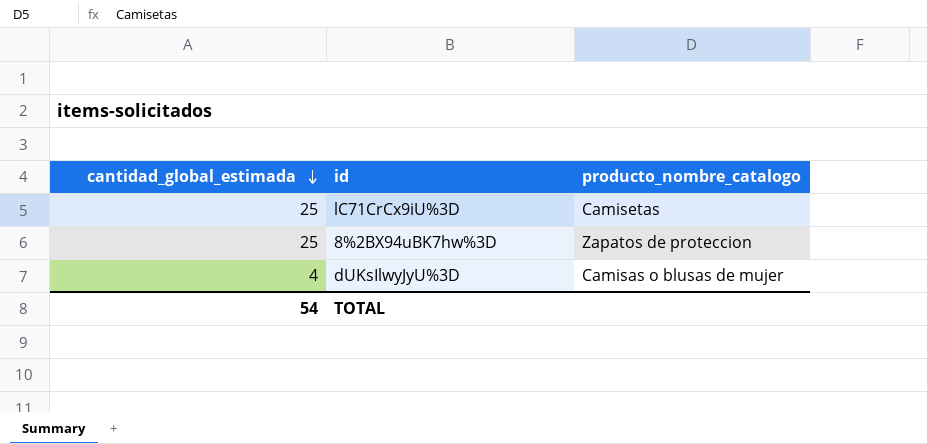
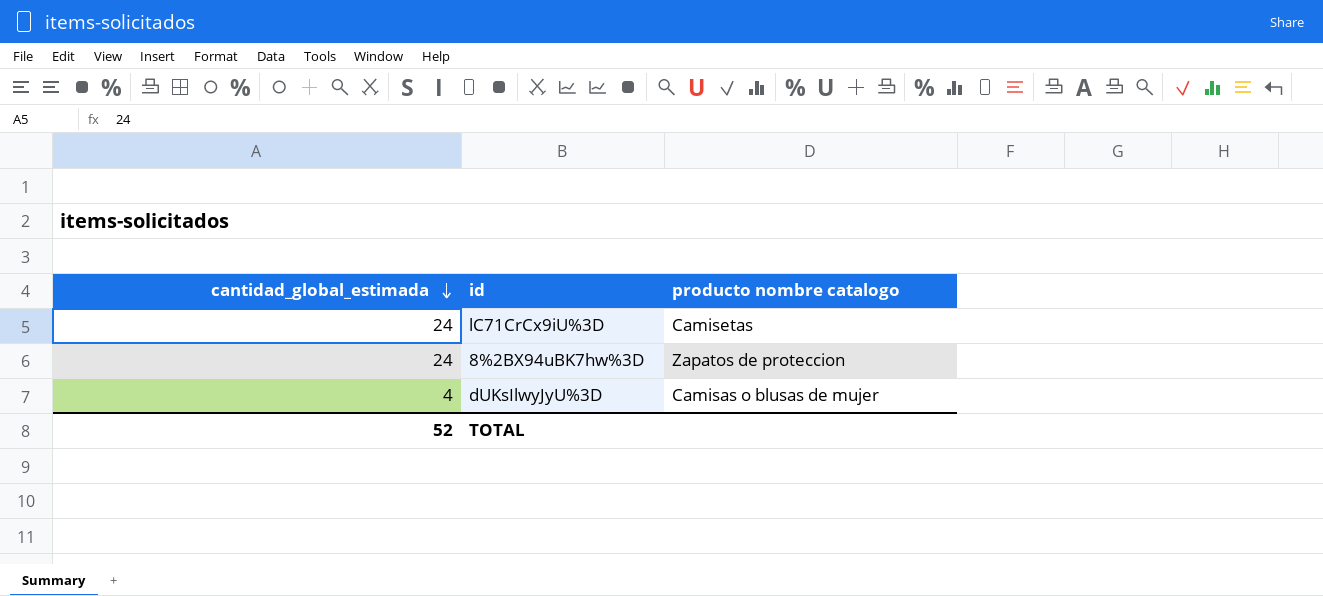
column name: producto_nombre_catalogo -> producto nombre catalogo
lC71CrCx9iU%3D | cantidad_global_estimada: 25 -> 24
8%2BX94uBK7hw%3D | cantidad_global_estimada: 25 -> 24
TOTAL | cantidad_global_estimada: 54 -> 52

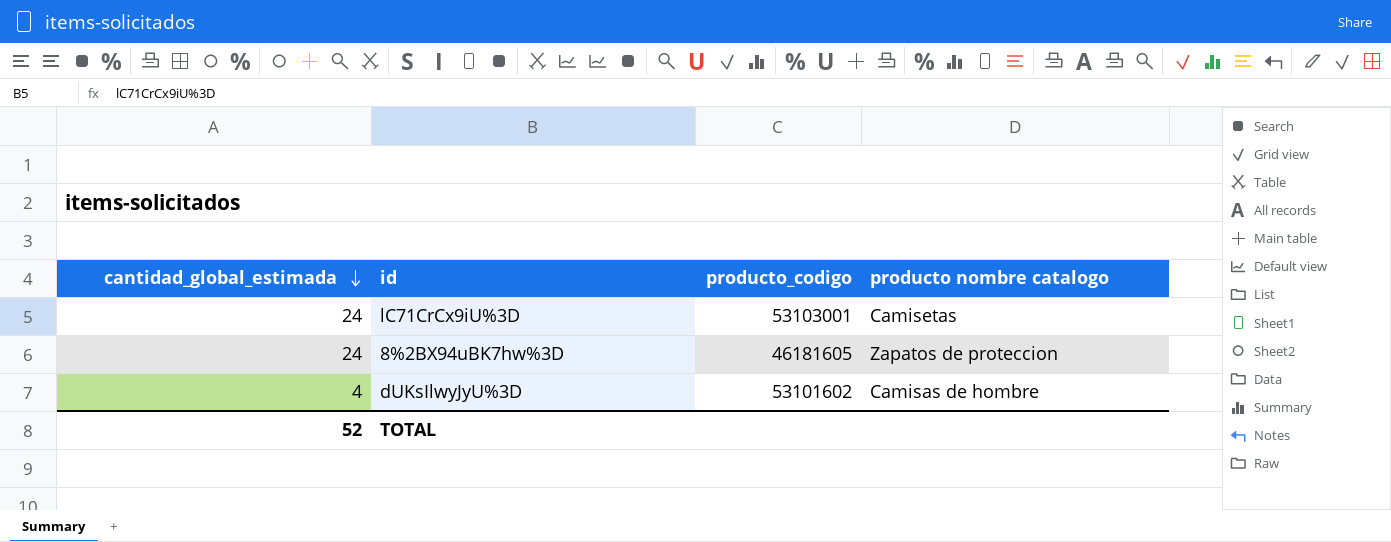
column producto_codigo | position: none -> 3
dUKsIlwyJyU%3D | producto nombre catalogo: Camisas o blusas de mujer -> Camisas de hombre

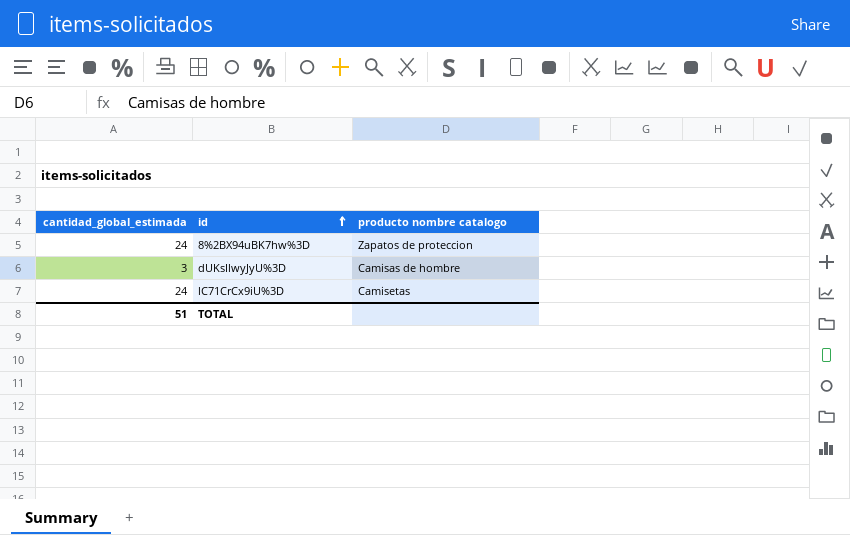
row order: cantidad_global_estimada descending -> id ascending
column producto_codigo | position: 3 -> none
dUKsIlwyJyU%3D | cantidad_global_estimada: 4 -> 3
TOTAL | cantidad_global_estimada: 52 -> 51

